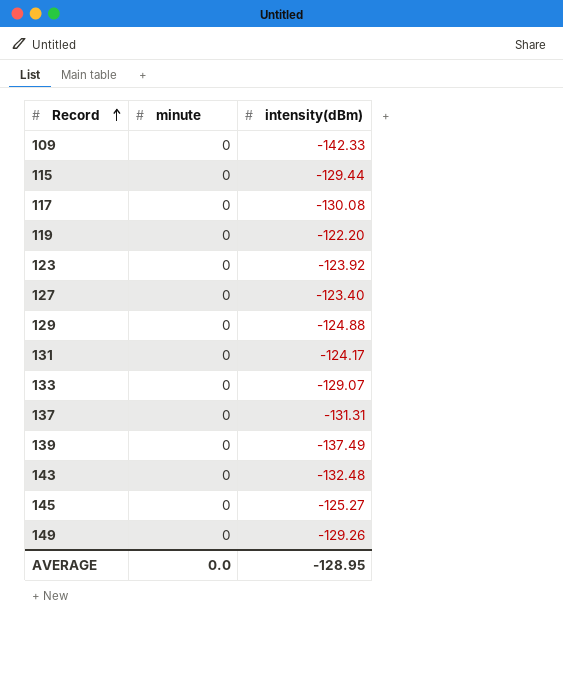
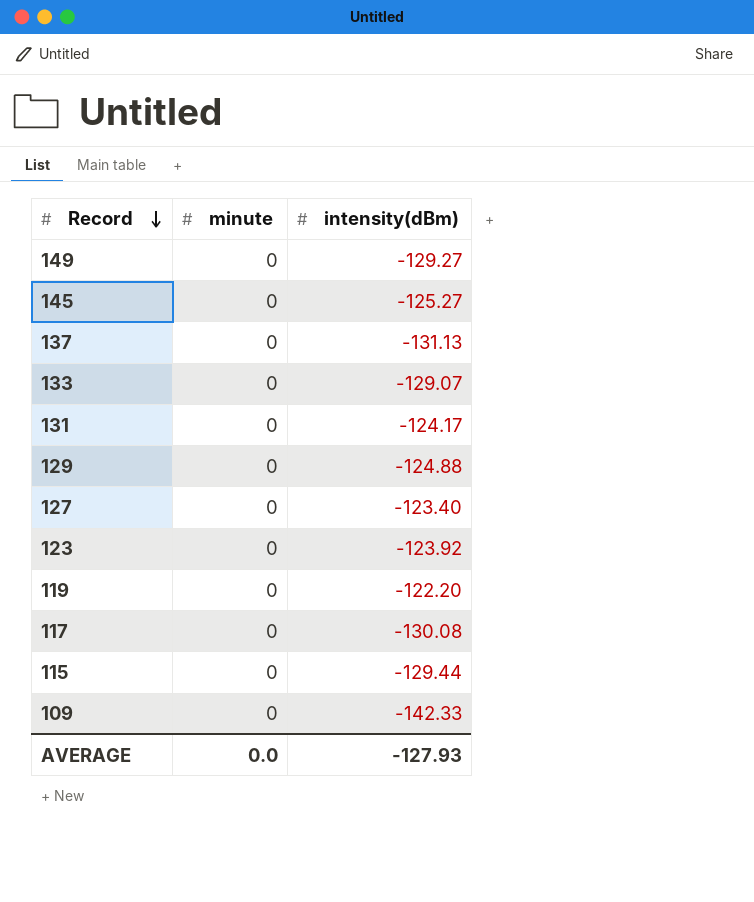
row order: Record ascending -> Record descending
row 139: 0 | -137.49 -> none
row 143: 0 | -132.48 -> none
149 | intensity(dBm): -129.26 -> -129.27
137 | intensity(dBm): -131.31 -> -131.13
AVERAGE | intensity(dBm): -128.95 -> -127.93

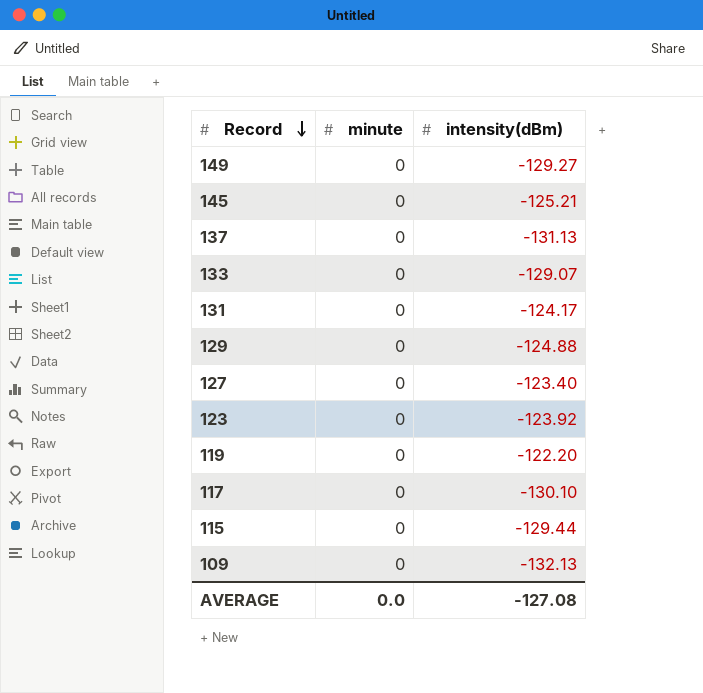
145 | intensity(dBm): -125.27 -> -125.21
117 | intensity(dBm): -130.08 -> -130.10
109 | intensity(dBm): -142.33 -> -132.13
AVERAGE | intensity(dBm): -127.93 -> -127.08

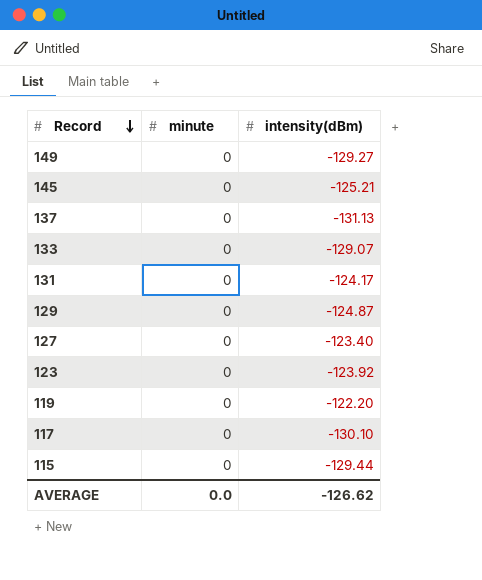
row 109: 0 | -132.13 -> none
129 | intensity(dBm): -124.88 -> -124.87
AVERAGE | intensity(dBm): -127.08 -> -126.62

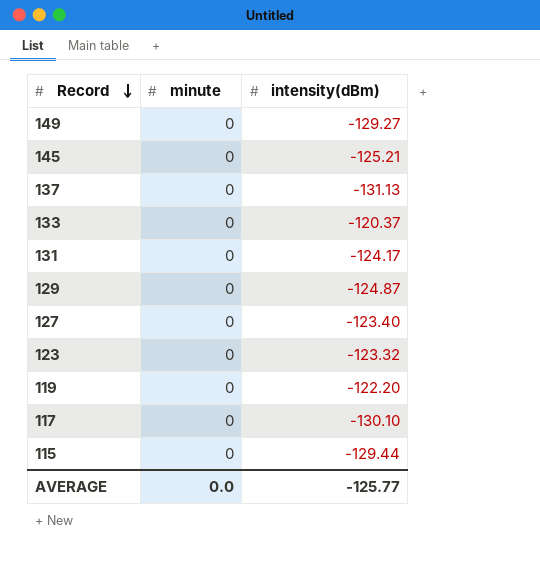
133 | intensity(dBm): -129.07 -> -120.37
123 | intensity(dBm): -123.92 -> -123.32
AVERAGE | intensity(dBm): -126.62 -> -125.77

